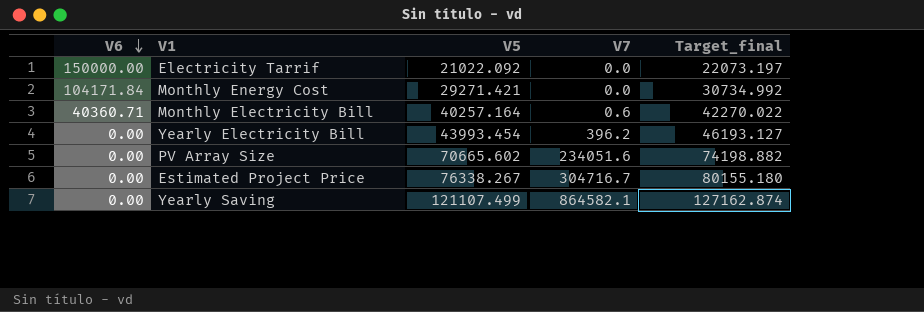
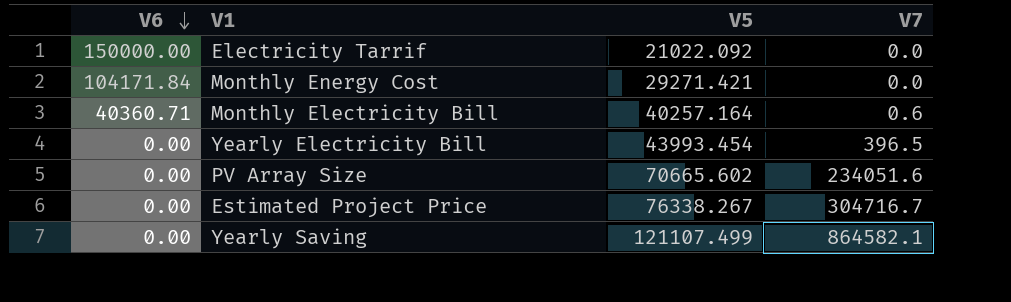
column Target_final | formula: [V5] * 1.05 -> none
Yearly Electricity Bill | V7: 396.2 -> 396.5

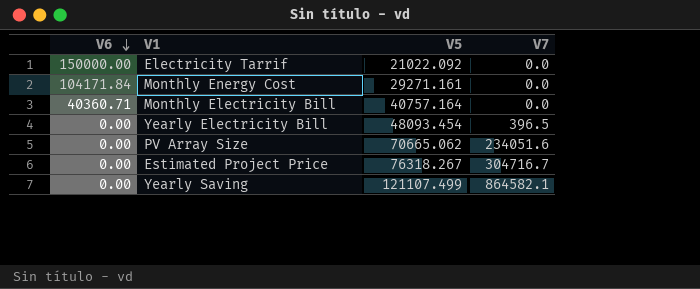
Monthly Energy Cost | V5: 29271.421 -> 29271.161
Monthly Electricity Bill | V5: 40257.164 -> 40757.164
Monthly Electricity Bill | V7: 0.6 -> 0.0
Yearly Electricity Bill | V5: 43993.454 -> 48093.454
PV Array Size | V5: 70665.602 -> 70665.062
Estimated Project Price | V5: 76338.267 -> 76318.267

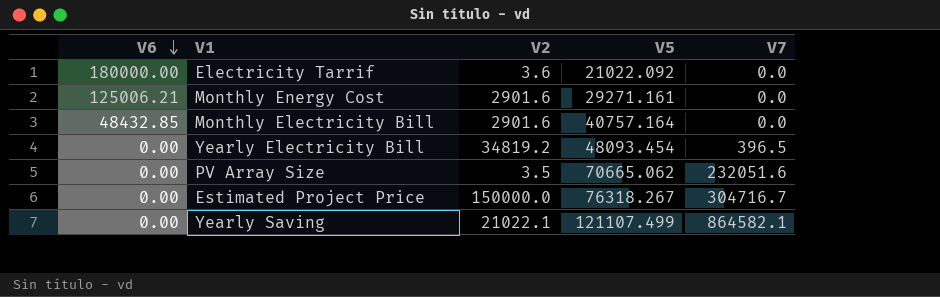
column V2 | position: none -> 3
Electricity Tarrif | V6: 150000.00 -> 180000.00
Monthly Energy Cost | V6: 104171.84 -> 125006.21
Monthly Electricity Bill | V6: 40360.71 -> 48432.85
PV Array Size | V7: 234051.6 -> 232051.6

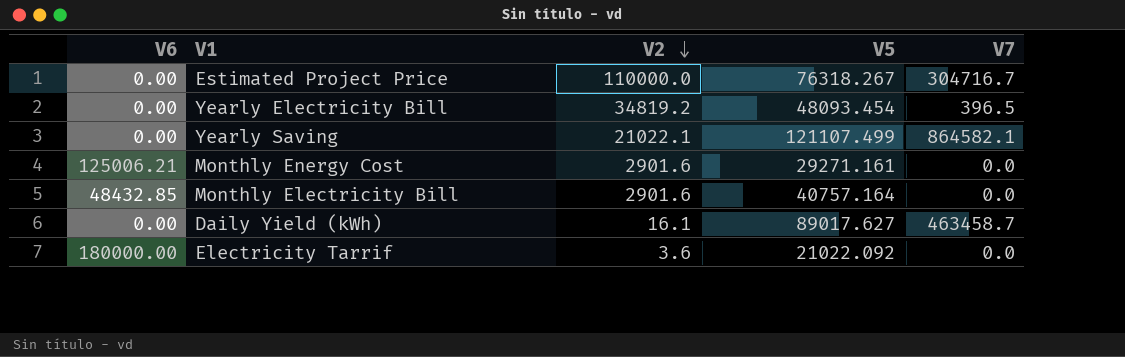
row order: V6 descending -> V2 descending
row PV Array Size: 0.00 | 3.5 | 70665.062 | 232051.6 -> none
Estimated Project Price | V2: 150000.0 -> 110000.0
row Daily Yield (kWh): none -> 0.00 | 16.1 | 89017.627 | 463458.7

